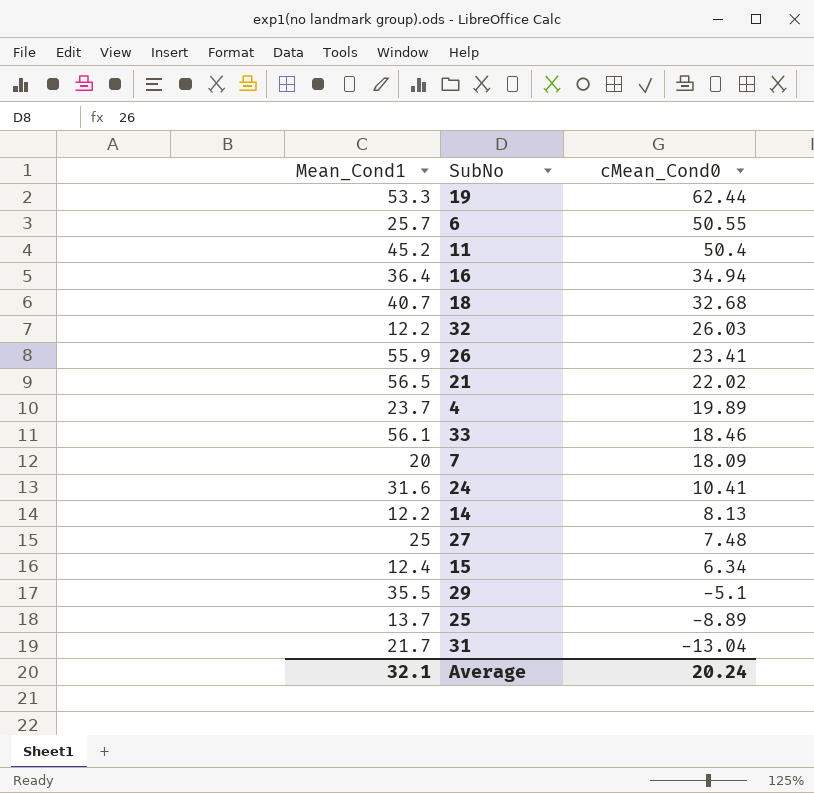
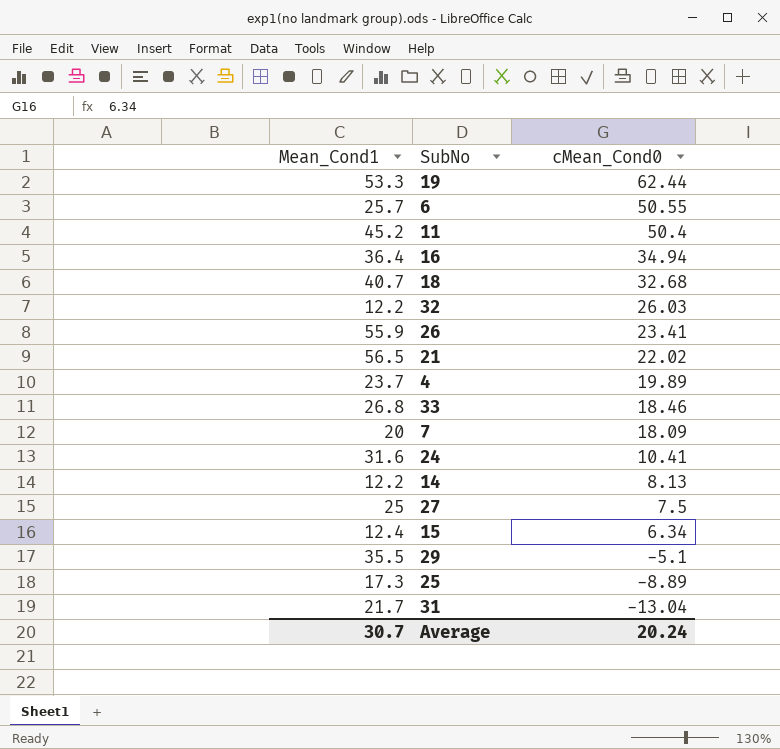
33 | Mean_Cond1: 56.1 -> 26.8
27 | cMean_Cond0: 7.48 -> 7.5
25 | Mean_Cond1: 13.7 -> 17.3
Average | Mean_Cond1: 32.1 -> 30.7

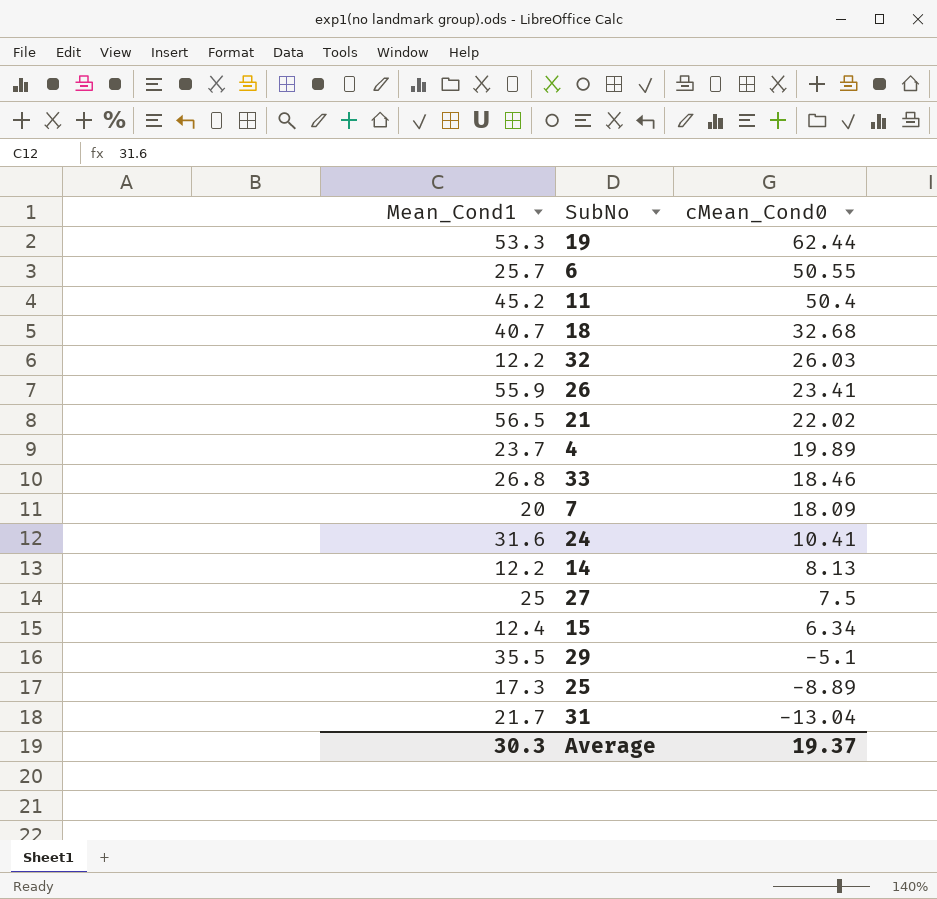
row 16: 36.4 | 34.94 -> none
Average | Mean_Cond1: 30.7 -> 30.3
Average | cMean_Cond0: 20.24 -> 19.37

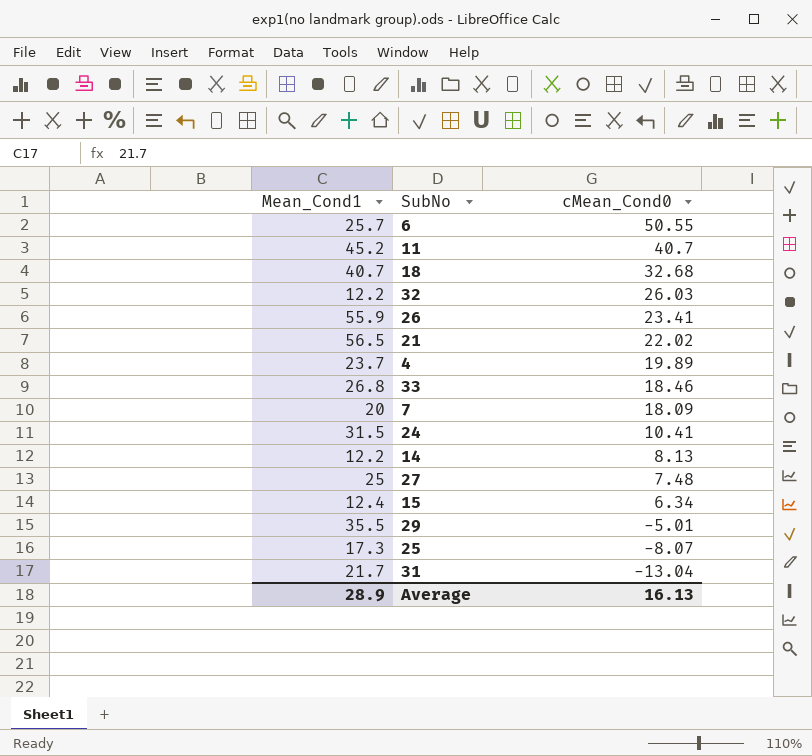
row 19: 53.3 | 62.44 -> none
11 | cMean_Cond0: 50.4 -> 40.7
24 | Mean_Cond1: 31.6 -> 31.5
27 | cMean_Cond0: 7.5 -> 7.48
29 | cMean_Cond0: -5.1 -> -5.01
25 | cMean_Cond0: -8.89 -> -8.07
Average | Mean_Cond1: 30.3 -> 28.9
Average | cMean_Cond0: 19.37 -> 16.13

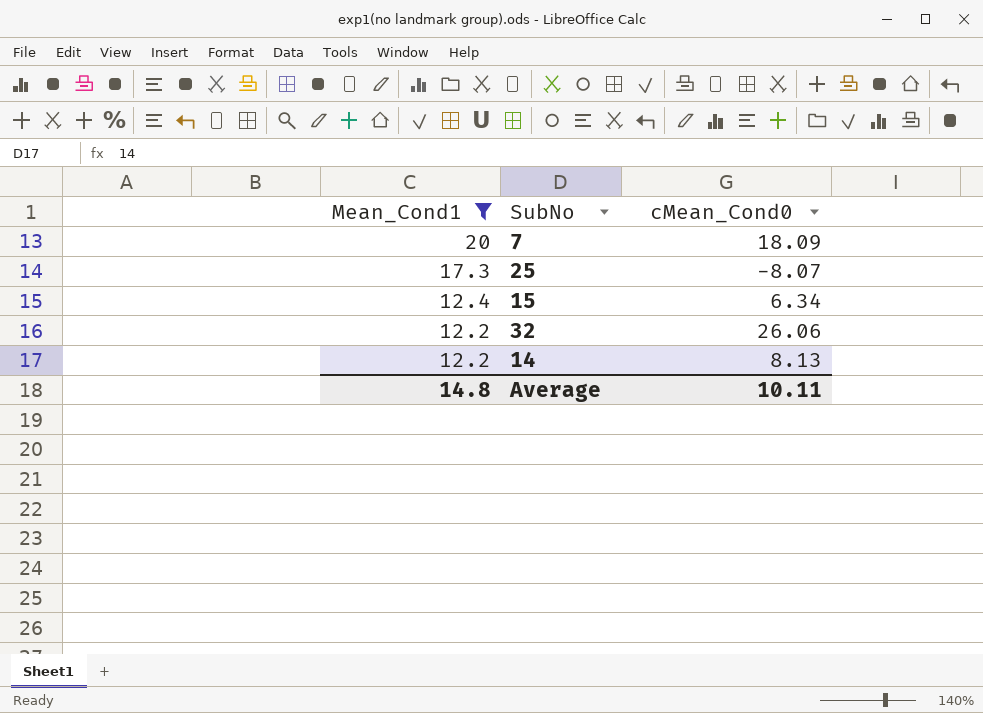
filter: none -> Mean_Cond1 <= 20
row order: cMean_Cond0 descending -> Mean_Cond1 descending
32 | cMean_Cond0: 26.03 -> 26.06
Average | Mean_Cond1: 28.9 -> 14.8
Average | cMean_Cond0: 16.13 -> 10.11

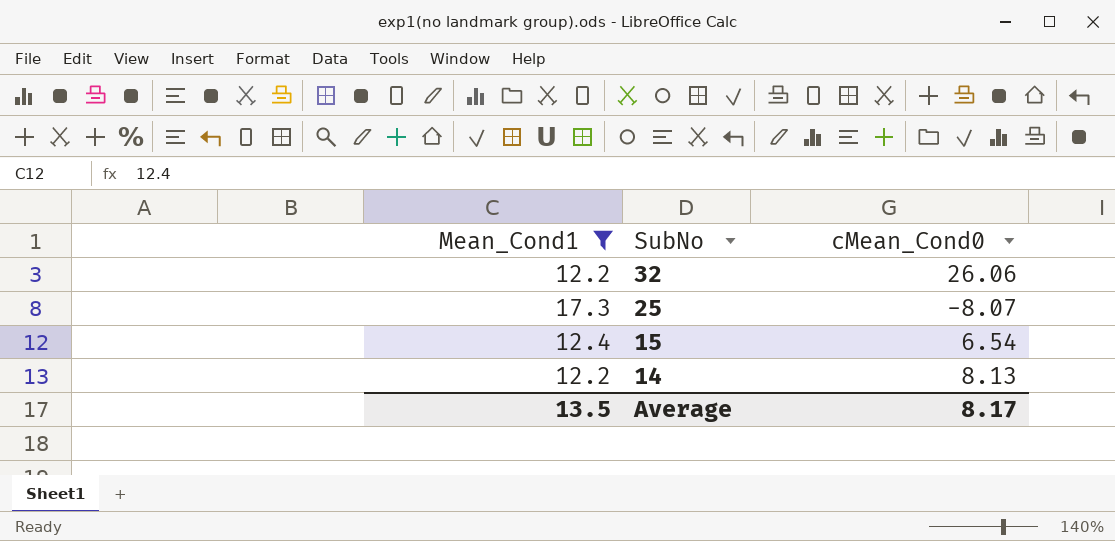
row order: Mean_Cond1 descending -> SubNo descending
row 7: 20 | 18.09 -> none
15 | cMean_Cond0: 6.34 -> 6.54
Average | Mean_Cond1: 14.8 -> 13.5
Average | cMean_Cond0: 10.11 -> 8.17

